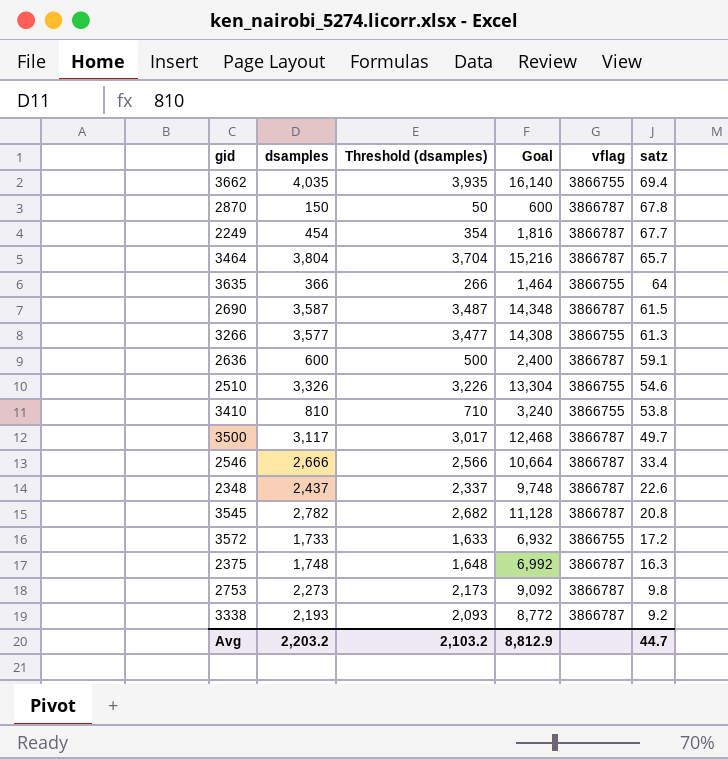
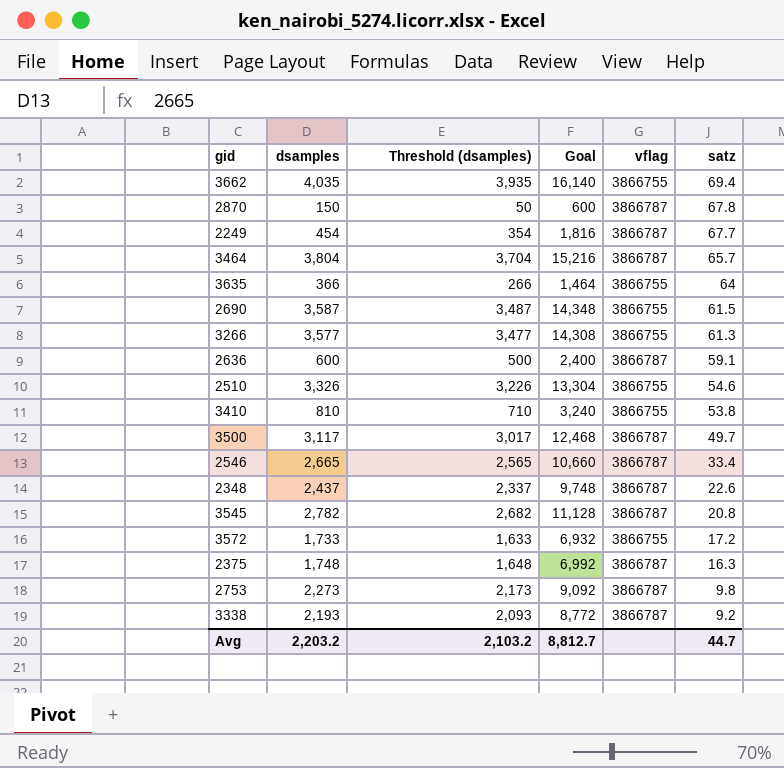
2690 | vflag: 3866787 -> 3866755
2546 | dsamples: 2,666 -> 2,665
2546 | Threshold (dsamples): 2,566 -> 2,565
2546 | Goal: 10,664 -> 10,660
Avg | Goal: 8,812.9 -> 8,812.7

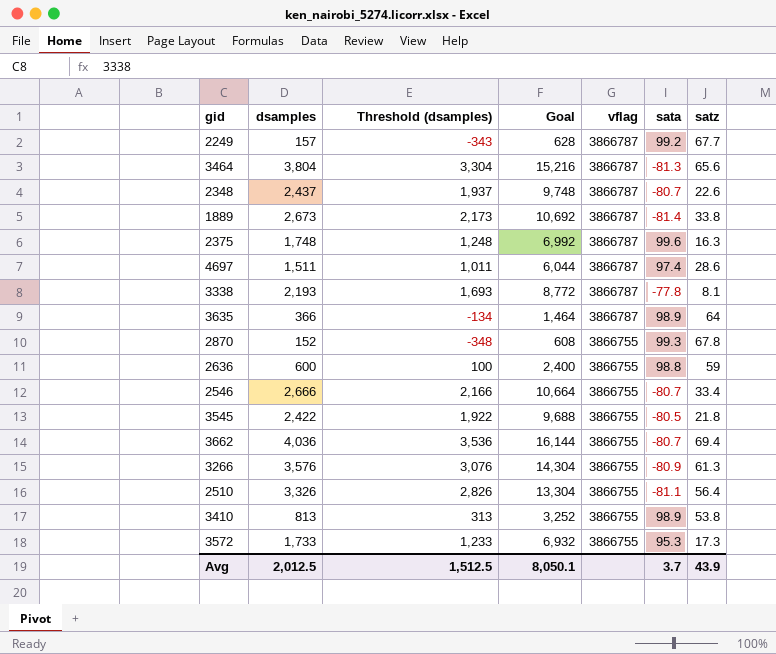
row order: satz descending -> vflag descending
column Threshold (dsamples) | formula: [dsamples] - 100 -> [dsamples] - 500
column sata | position: none -> 6
row 2690: 3,587 | 3,487 | 14,348 | 3866755 | 61.5 -> none
row 3500: 3,117 | 3,017 | 12,468 | 3866787 | 49.7 -> none
row 2753: 2,273 | 2,173 | 9,092 | 3866787 | 9.8 -> none
2249 | dsamples: 454 -> 157
2249 | Goal: 1,816 -> 628
3464 | satz: 65.7 -> 65.6
row 1889: none -> 2,673 | 2,173 | 10,692 | 3866787 | -81.4 | 33.8
row 4697: none -> 1,511 | 1,011 | 6,044 | 3866787 | 97.4 | 28.6
3338 | satz: 9.2 -> 8.1
3635 | vflag: 3866755 -> 3866787
2870 | dsamples: 150 -> 152
2870 | Goal: 600 -> 608
2870 | vflag: 3866787 -> 3866755
2636 | vflag: 3866787 -> 3866755
2636 | satz: 59.1 -> 59
2546 | dsamples: 2,665 -> 2,666
2546 | Goal: 10,660 -> 10,664
2546 | vflag: 3866787 -> 3866755
3545 | dsamples: 2,782 -> 2,422
3545 | Goal: 11,128 -> 9,688
3545 | vflag: 3866787 -> 3866755
3545 | satz: 20.8 -> 21.8
3662 | dsamples: 4,035 -> 4,036
3662 | Goal: 16,140 -> 16,144
3266 | dsamples: 3,577 -> 3,576
3266 | Goal: 14,308 -> 14,304
2510 | satz: 54.6 -> 56.4
3410 | dsamples: 810 -> 813
3410 | Goal: 3,240 -> 3,252
3572 | satz: 17.2 -> 17.3
Avg | dsamples: 2,203.2 -> 2,012.5
Avg | Threshold (dsamples): 2,103.2 -> 1,512.5
Avg | Goal: 8,812.7 -> 8,050.1
Avg | satz: 44.7 -> 43.9

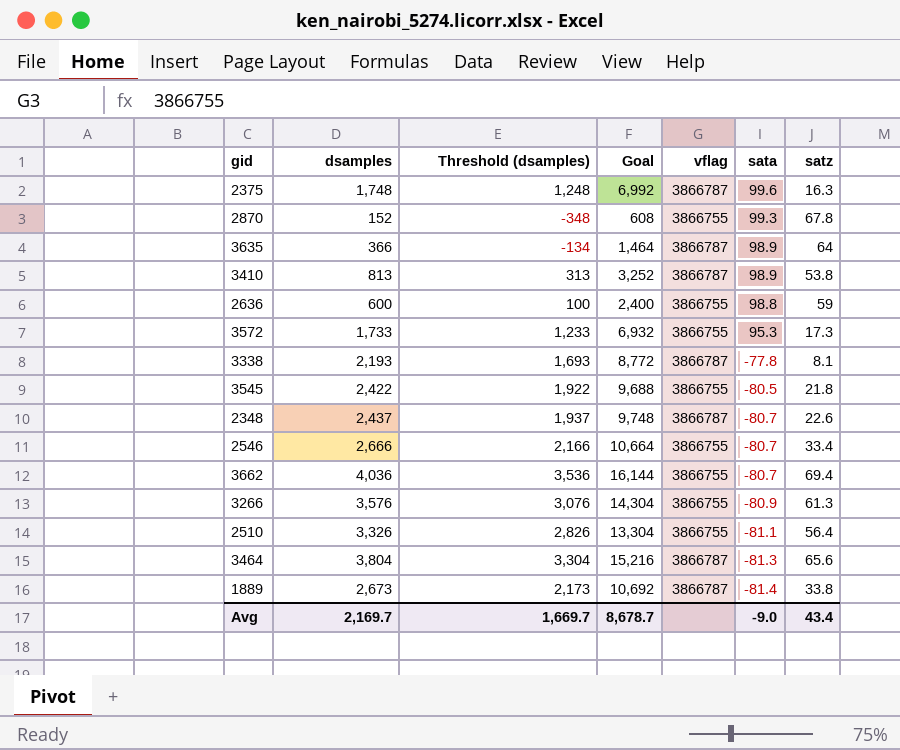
row order: vflag descending -> sata descending
row 2249: 157 | -343 | 628 | 3866787 | 99.2 | 67.7 -> none
row 4697: 1,511 | 1,011 | 6,044 | 3866787 | 97.4 | 28.6 -> none
3410 | vflag: 3866755 -> 3866787
Avg | dsamples: 2,012.5 -> 2,169.7
Avg | Threshold (dsamples): 1,512.5 -> 1,669.7
Avg | Goal: 8,050.1 -> 8,678.7
Avg | sata: 3.7 -> -9.0
Avg | satz: 43.9 -> 43.4

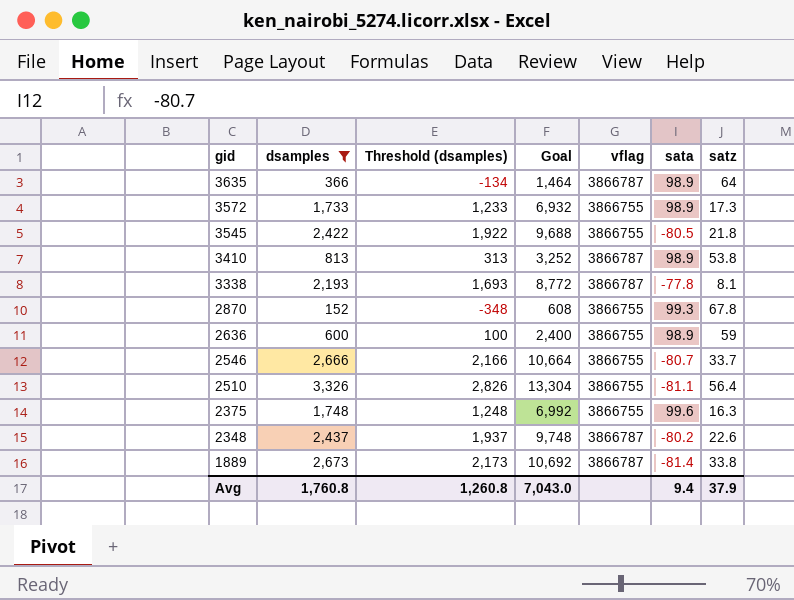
filter: none -> dsamples <= 3,326
row order: sata descending -> gid descending
3572 | sata: 95.3 -> 98.9
2636 | sata: 98.8 -> 98.9
2546 | satz: 33.4 -> 33.7
2375 | vflag: 3866787 -> 3866755
2348 | sata: -80.7 -> -80.2
Avg | dsamples: 2,169.7 -> 1,760.8
Avg | Threshold (dsamples): 1,669.7 -> 1,260.8
Avg | Goal: 8,678.7 -> 7,043.0
Avg | sata: -9.0 -> 9.4
Avg | satz: 43.4 -> 37.9

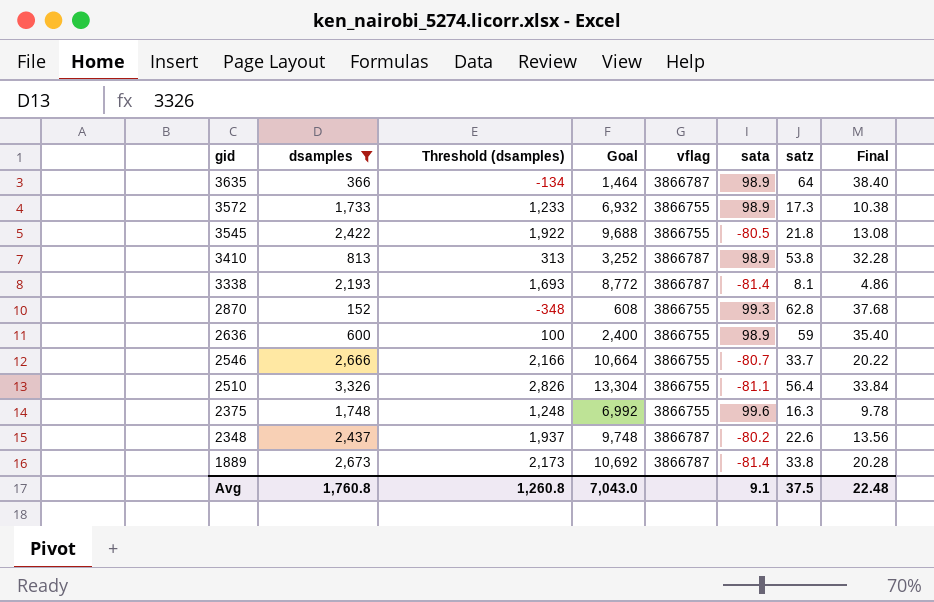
column Final | formula: none -> [satz] * 0.6
3338 | sata: -77.8 -> -81.4
2870 | satz: 67.8 -> 62.8
Avg | sata: 9.4 -> 9.1
Avg | satz: 37.9 -> 37.5

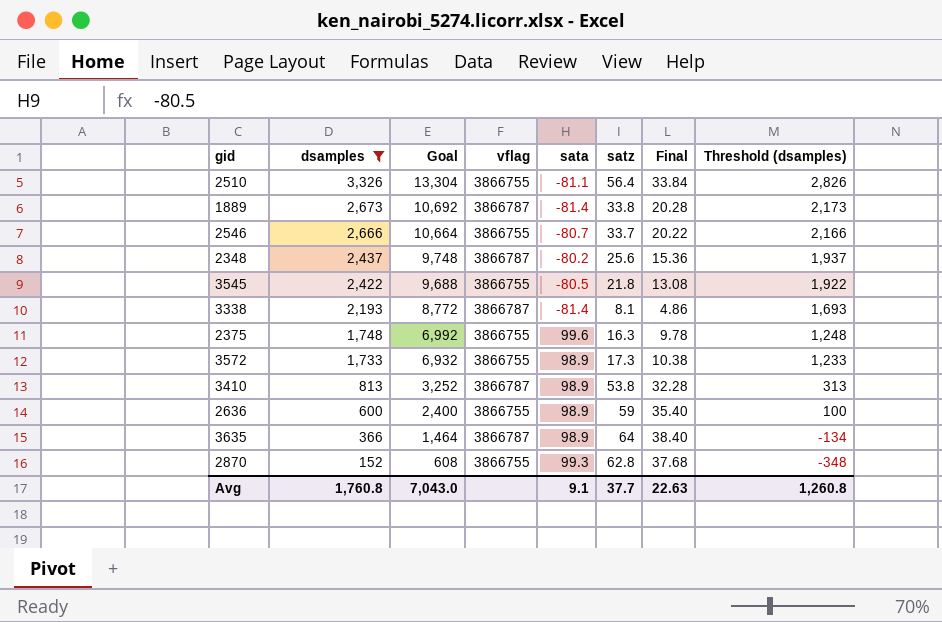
row order: gid descending -> dsamples descending
column Threshold (dsamples) | position: 3 -> 8
2348 | satz: 22.6 -> 25.6
2348 | Final: 13.56 -> 15.36
Avg | satz: 37.5 -> 37.7
Avg | Final: 22.48 -> 22.63

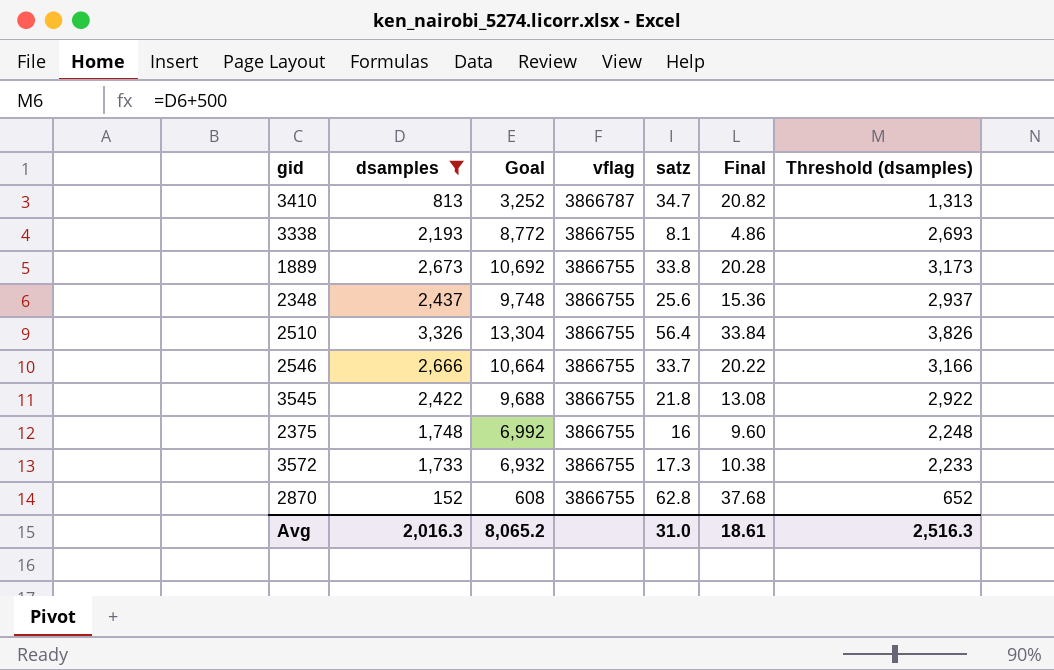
row order: dsamples descending -> vflag descending
column sata | position: 5 -> none
column Threshold (dsamples) | formula: [dsamples] - 500 -> [dsamples] + 500
row 2636: 600 | 2,400 | 3866755 | 98.9 | 59 | 35.40 | 100 -> none
row 3635: 366 | 1,464 | 3866787 | 98.9 | 64 | 38.40 | -134 -> none
3410 | satz: 53.8 -> 34.7
3410 | Final: 32.28 -> 20.82
3338 | vflag: 3866787 -> 3866755
1889 | vflag: 3866787 -> 3866755
2348 | vflag: 3866787 -> 3866755
2375 | satz: 16.3 -> 16
2375 | Final: 9.78 -> 9.60
Avg | dsamples: 1,760.8 -> 2,016.3
Avg | Goal: 7,043.0 -> 8,065.2
Avg | satz: 37.7 -> 31.0
Avg | Final: 22.63 -> 18.61
Avg | Threshold (dsamples): 1,260.8 -> 2,516.3

